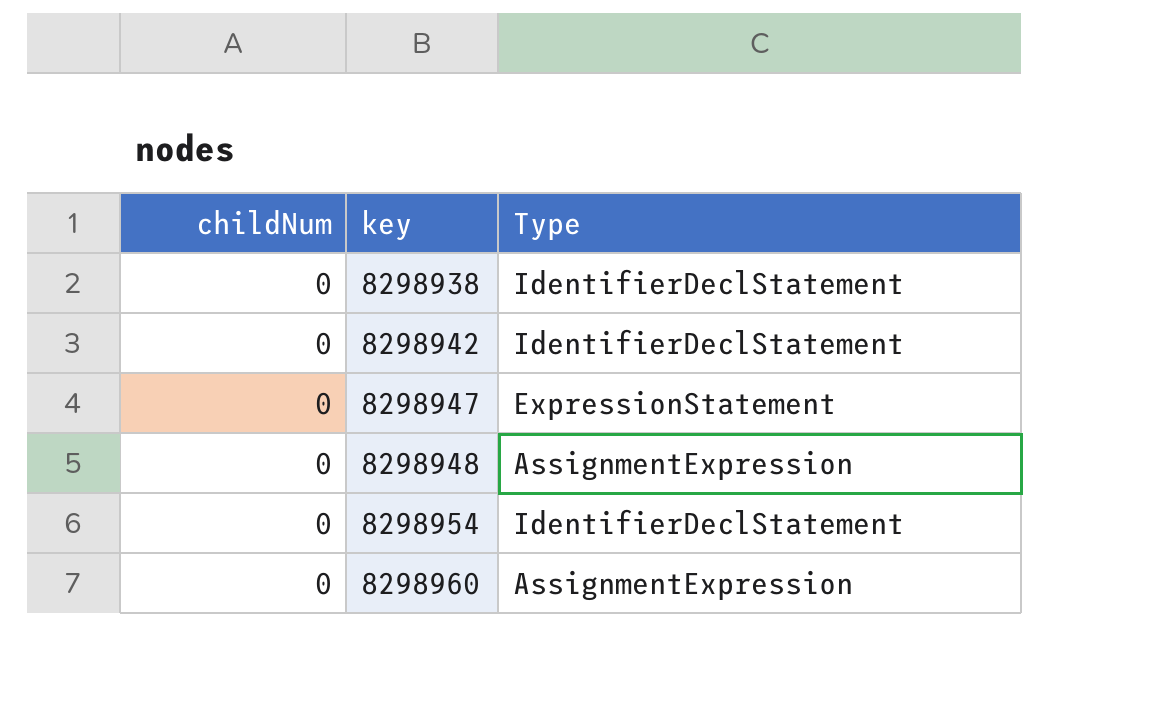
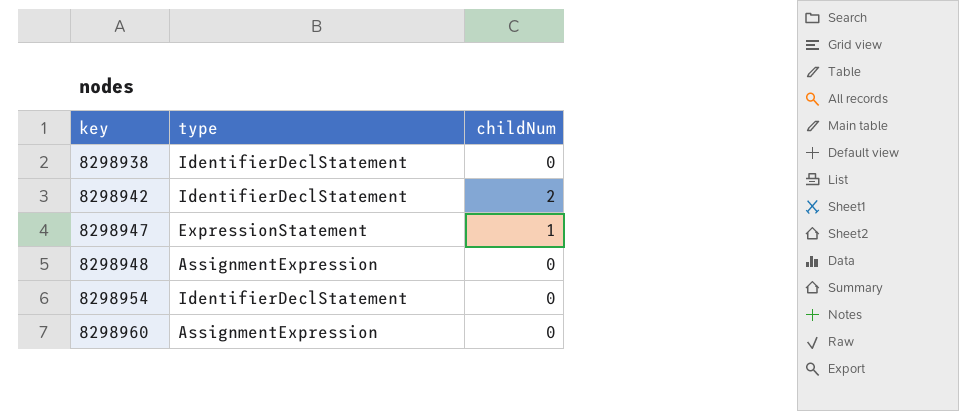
column name: Type -> type
column childNum | position: 1 -> 3
8298942 | childNum: 0 -> 2
8298947 | childNum: 0 -> 1

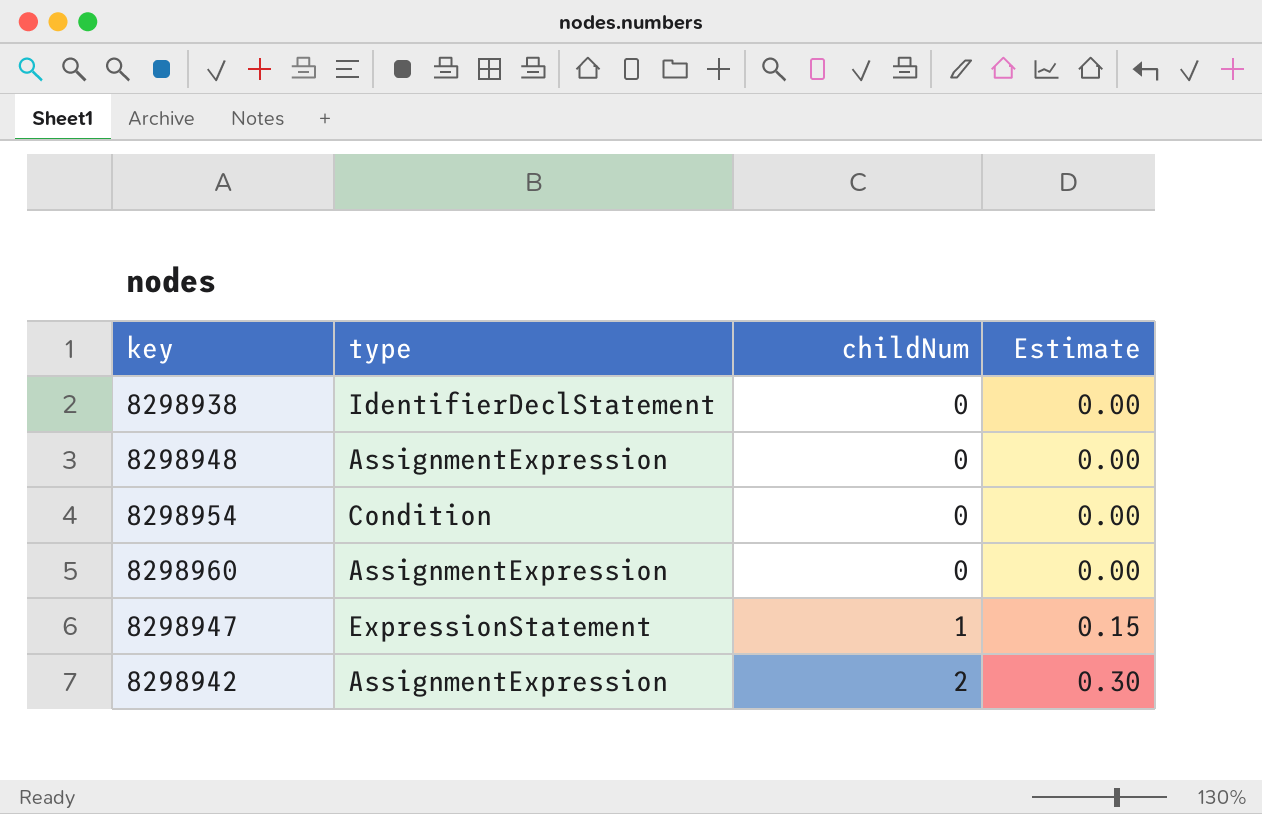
row order: key ascending -> childNum ascending
column Estimate | formula: none -> [childNum] * 0.15
8298954 | type: IdentifierDeclStatement -> Condition
8298942 | type: IdentifierDeclStatement -> AssignmentExpression

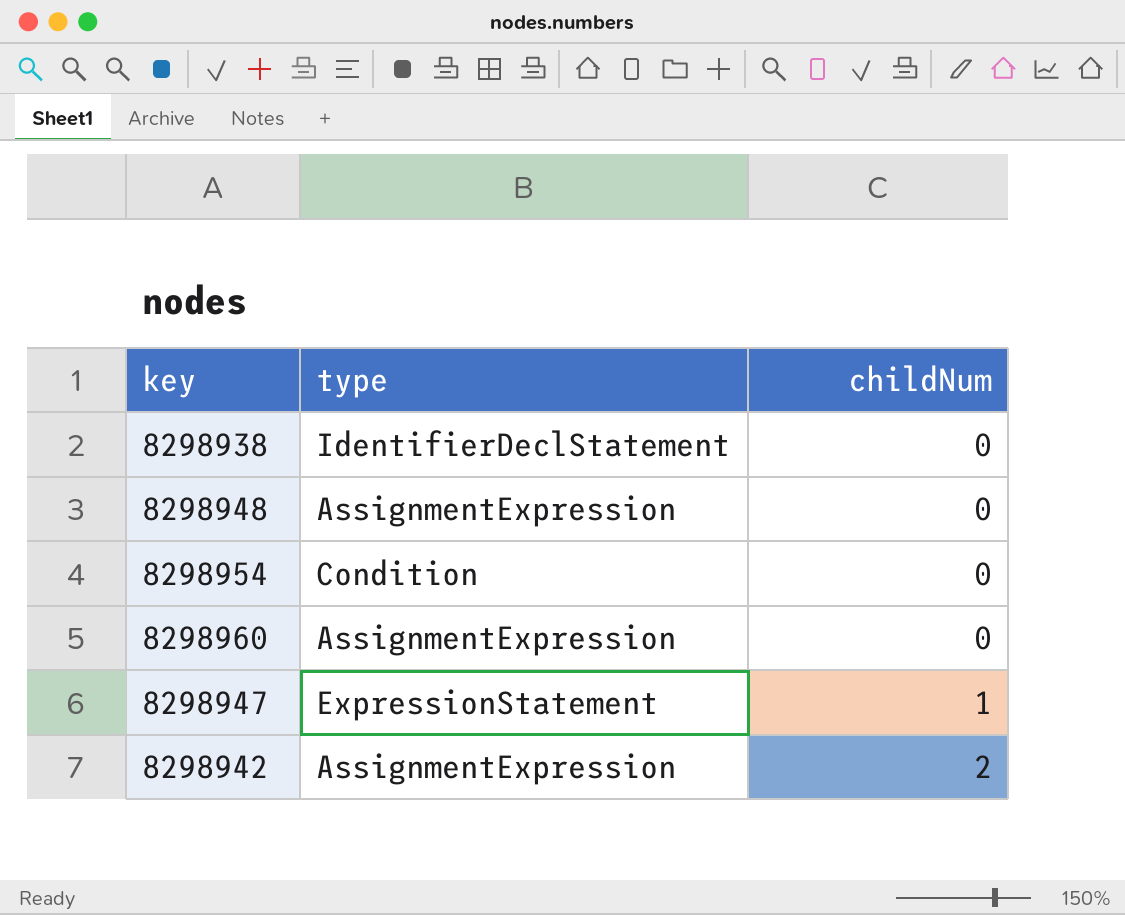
column Estimate | formula: [childNum] * 0.15 -> none

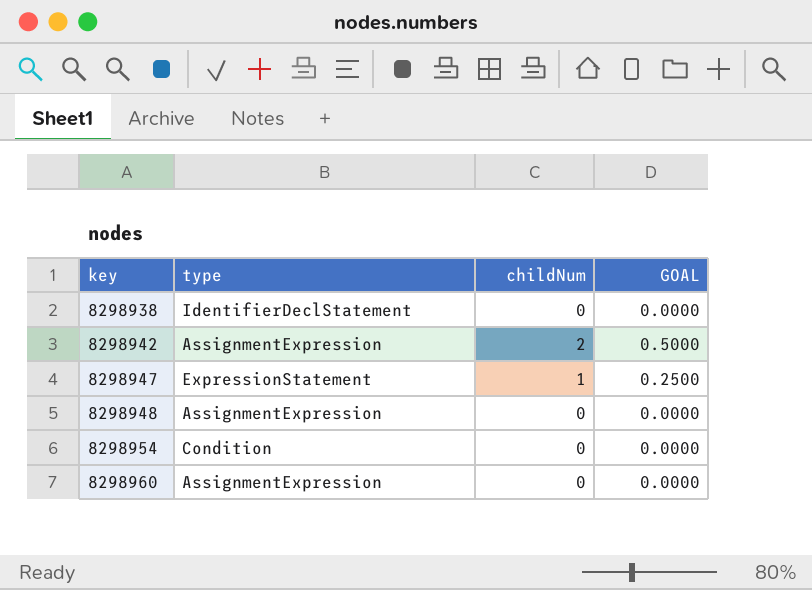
row order: childNum ascending -> key ascending
column GOAL | formula: none -> [childNum] * 0.25

